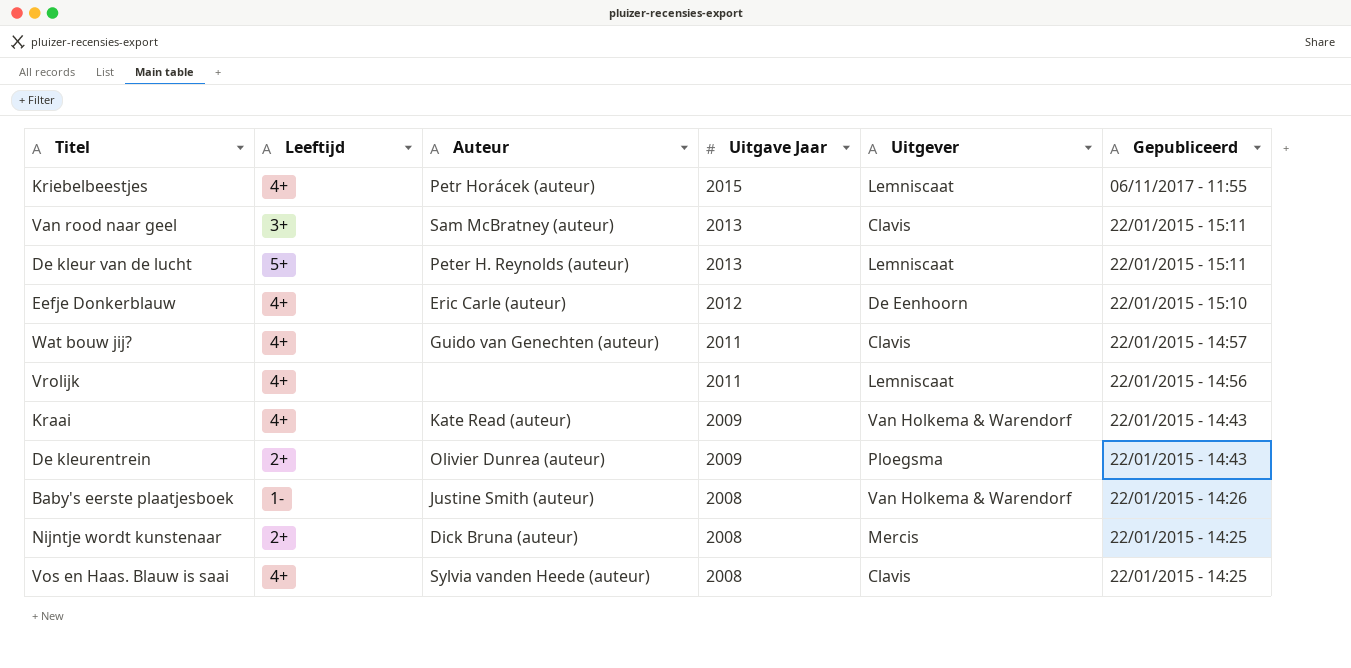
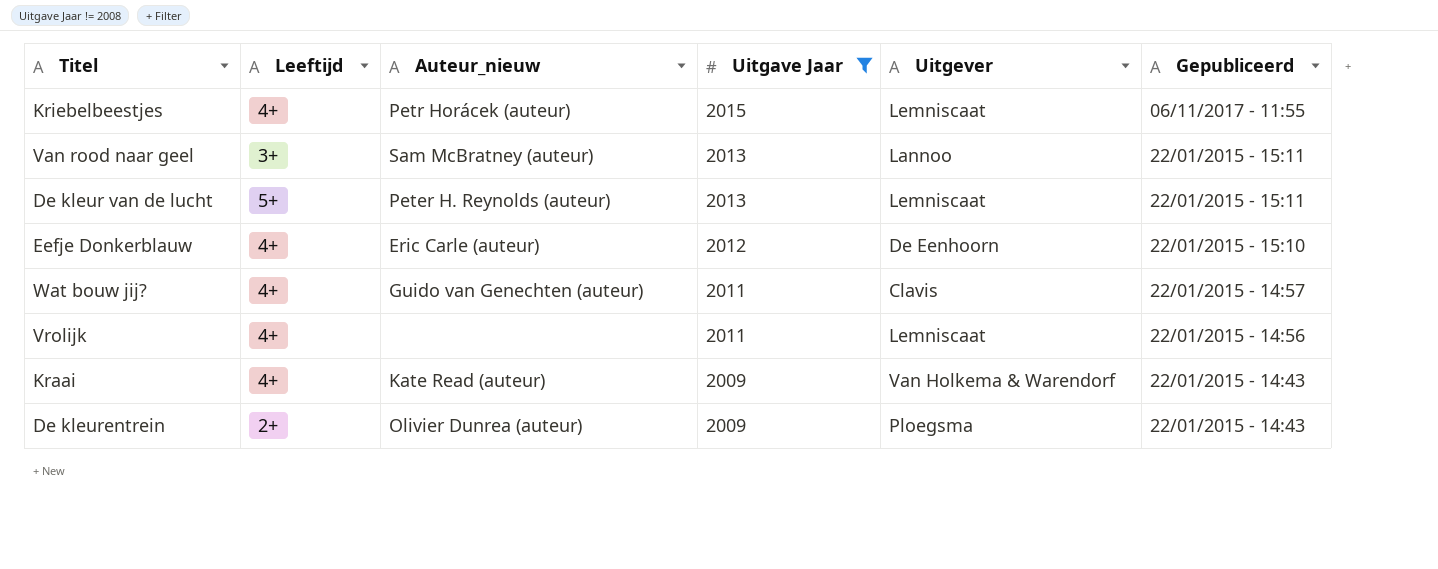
filter: none -> Uitgave Jaar != 2008
column name: Auteur -> Auteur_nieuw
Van rood naar geel | Uitgever: Clavis -> Lannoo

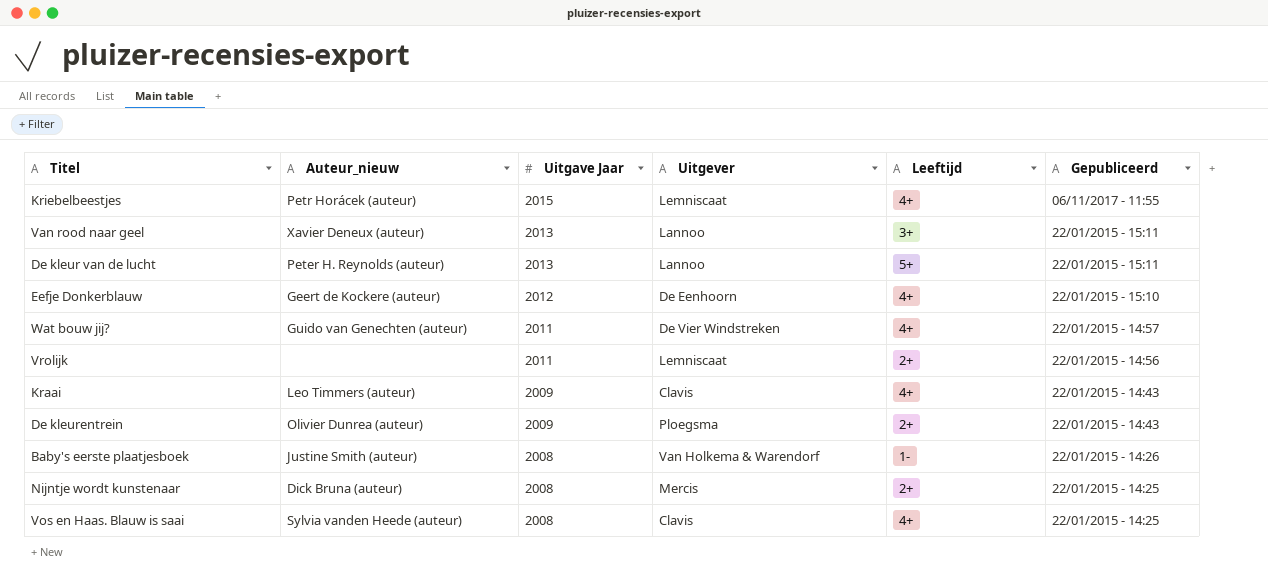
filter: Uitgave Jaar != 2008 -> none
column Leeftijd | position: 2 -> 5
Van rood naar geel | Auteur_nieuw: Sam McBratney (auteur) -> Xavier Deneux (auteur)
De kleur van de lucht | Uitgever: Lemniscaat -> Lannoo
Eefje Donkerblauw | Auteur_nieuw: Eric Carle (auteur) -> Geert de Kockere (auteur)
Wat bouw jij? | Uitgever: Clavis -> De Vier Windstreken
Vrolijk | Leeftijd: 4+ -> 2+
Kraai | Auteur_nieuw: Kate Read (auteur) -> Leo Timmers (auteur)
Kraai | Uitgever: Van Holkema & Warendorf -> Clavis

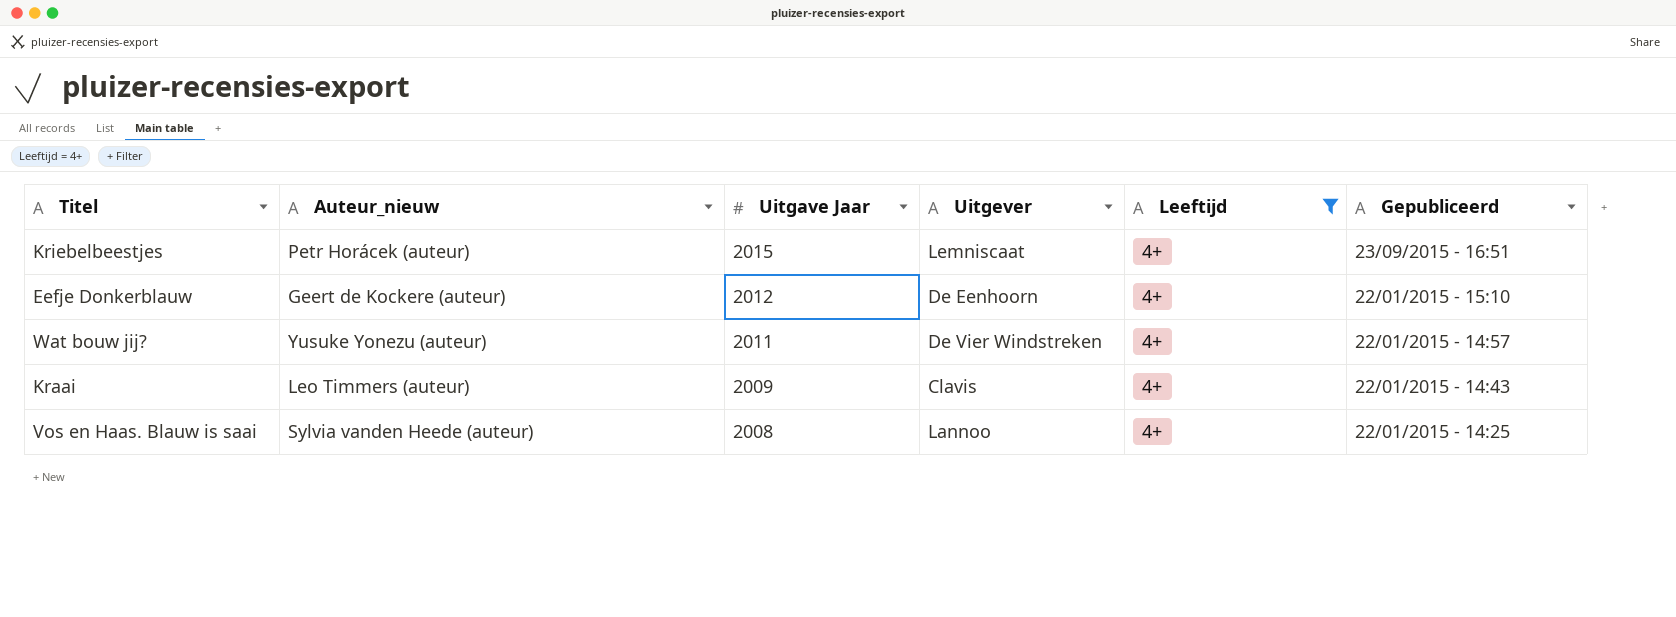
filter: none -> Leeftijd = 4+
Kriebelbeestjes | Gepubliceerd: 06/11/2017 - 11:55 -> 23/09/2015 - 16:51
Wat bouw jij? | Auteur_nieuw: Guido van Genechten (auteur) -> Yusuke Yonezu (auteur)
Vos en Haas. Blauw is saai | Uitgever: Clavis -> Lannoo

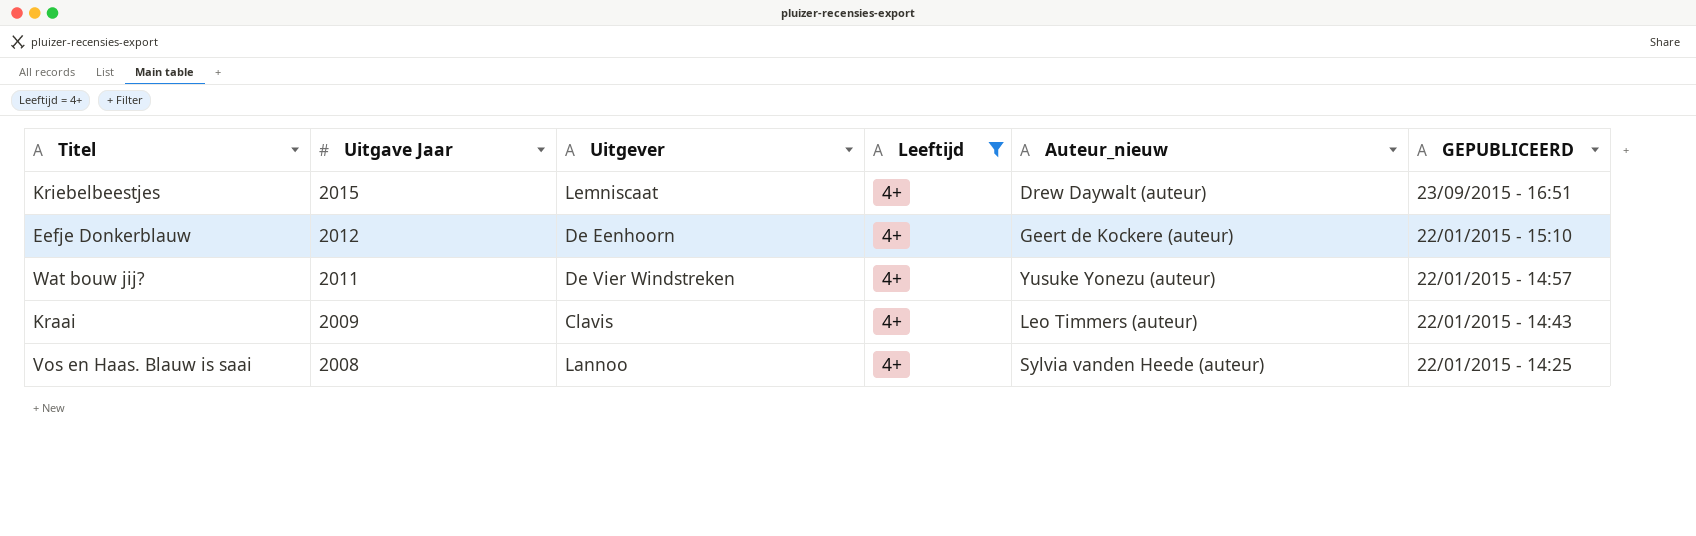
column Auteur_nieuw | position: 2 -> 5
column name: Gepubliceerd -> GEPUBLICEERD
Kriebelbeestjes | Auteur_nieuw: Petr Horácek (auteur) -> Drew Daywalt (auteur)

